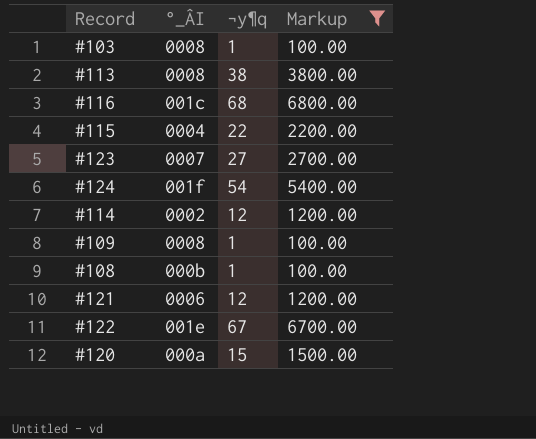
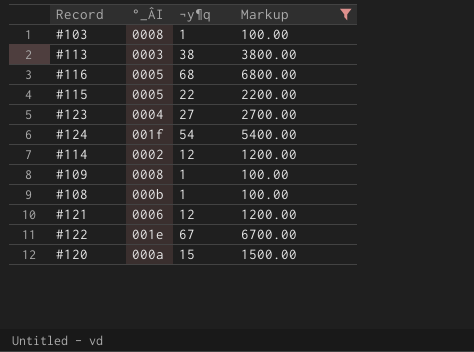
#113 | °_ÂI: 0008 -> 0003
#116 | °_ÂI: 001c -> 0005
#115 | °_ÂI: 0004 -> 0005
#123 | °_ÂI: 0007 -> 0004

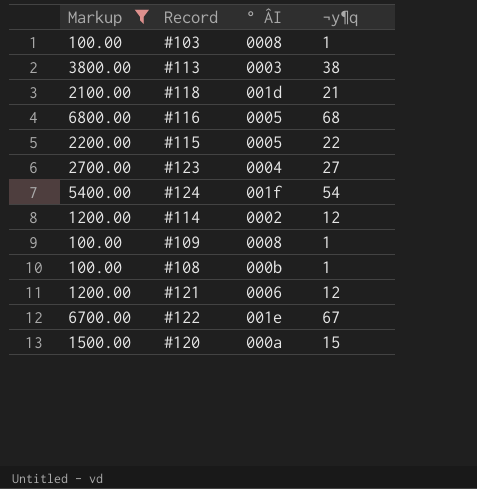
column Markup | position: 4 -> 1
column name: °_ÂI -> ° ÂI
row #118: none -> 2100.00 | 001d | 21

